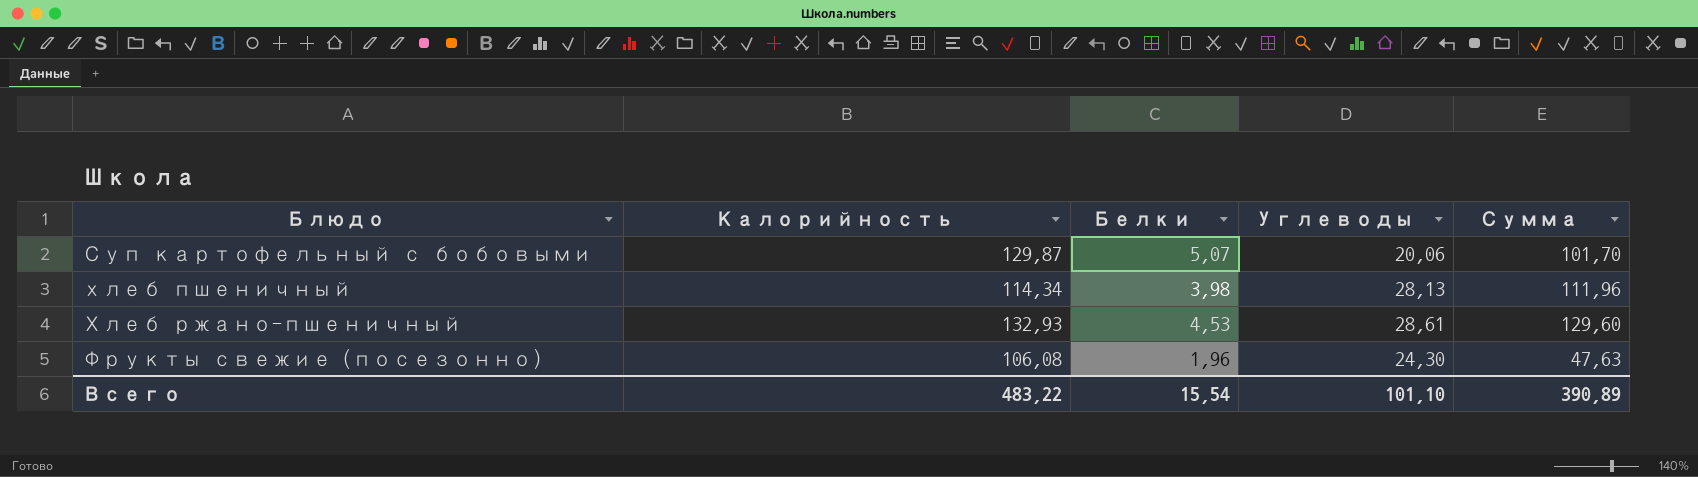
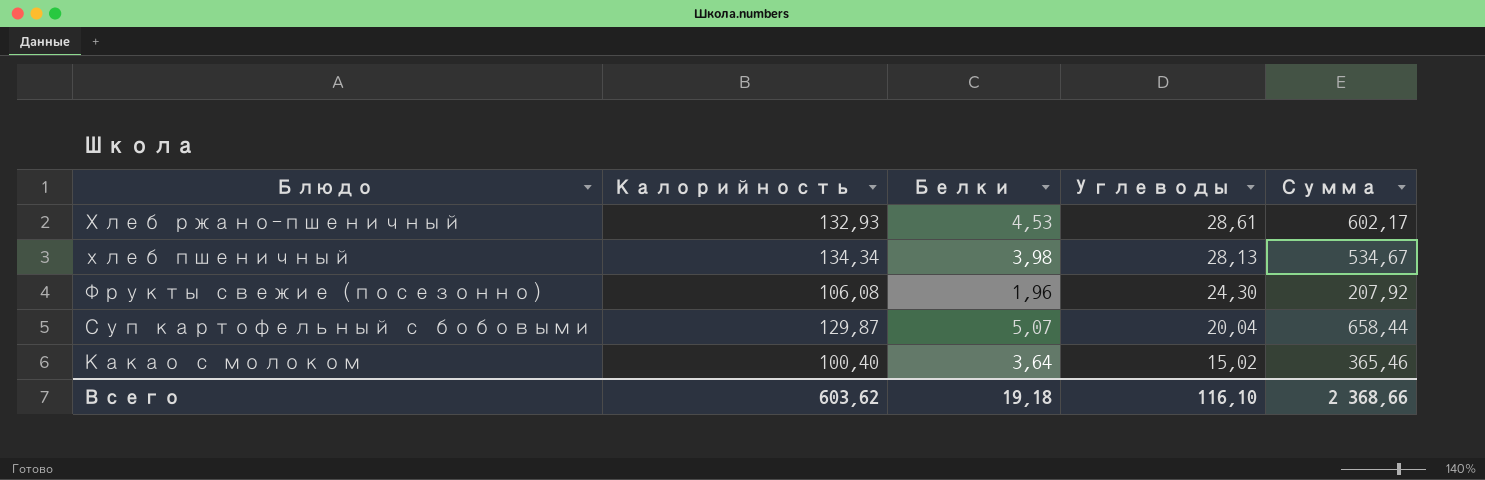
row order: none -> Блюдо descending
column Сумма | formula: [Белки] * [Углеводы] -> [Калорийность] * [Белки]
хлеб пшеничный | Калорийность: 114,34 -> 134,34
Суп картофельный с бобовыми | Углеводы: 20,06 -> 20,04
row Какао с молоком: none -> 100,40 | 3,64 | 15,02 | 365,46
Всего | Калорийность: 483,22 -> 603,62
Всего | Белки: 15,54 -> 19,18
Всего | Углеводы: 101,10 -> 116,10
Всего | Сумма: 390,89 -> 2 368,66

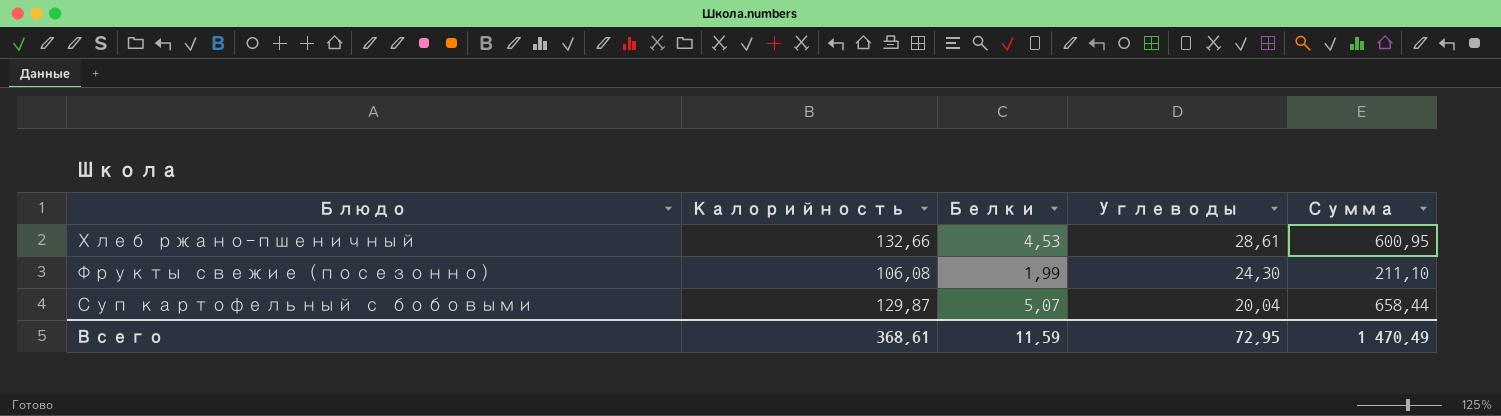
row хлеб пшеничный: 134,34 | 3,98 | 28,13 | 534,67 -> none
row Какао с молоком: 100,40 | 3,64 | 15,02 | 365,46 -> none
Хлеб ржано-пшеничный | Калорийность: 132,93 -> 132,66
Хлеб ржано-пшеничный | Сумма: 602,17 -> 600,95
Фрукты свежие (посезонно) | Белки: 1,96 -> 1,99
Фрукты свежие (посезонно) | Сумма: 207,92 -> 211,10
Всего | Калорийность: 603,62 -> 368,61
Всего | Белки: 19,18 -> 11,59
Всего | Углеводы: 116,10 -> 72,95
Всего | Сумма: 2 368,66 -> 1 470,49

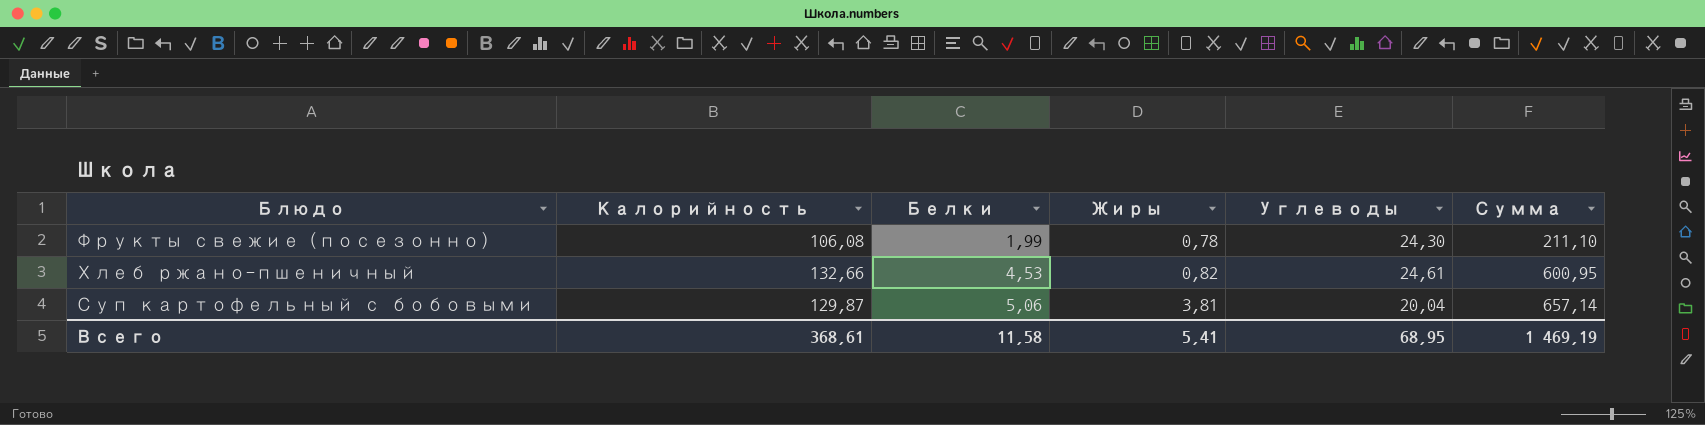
row order: Блюдо descending -> Белки ascending
column Жиры | position: none -> 4
Хлеб ржано-пшеничный | Углеводы: 28,61 -> 24,61
Суп картофельный с бобовыми | Белки: 5,07 -> 5,06
Суп картофельный с бобовыми | Сумма: 658,44 -> 657,14
Всего | Белки: 11,59 -> 11,58
Всего | Углеводы: 72,95 -> 68,95
Всего | Сумма: 1 470,49 -> 1 469,19

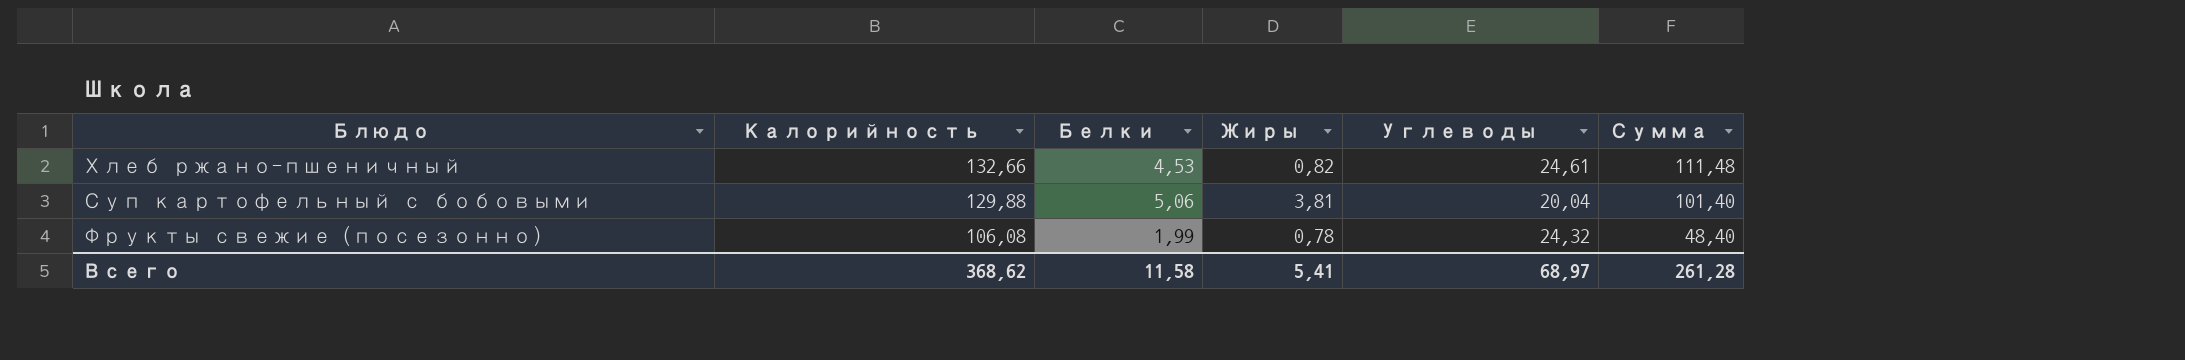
row order: Белки ascending -> Калорийность descending
column Сумма | formula: [Калорийность] * [Белки] -> [Белки] * [Углеводы]
Суп картофельный с бобовыми | Калорийность: 129,87 -> 129,88
Фрукты свежие (посезонно) | Углеводы: 24,30 -> 24,32
Всего | Калорийность: 368,61 -> 368,62
Всего | Углеводы: 68,95 -> 68,97
Всего | Сумма: 1 469,19 -> 261,28

